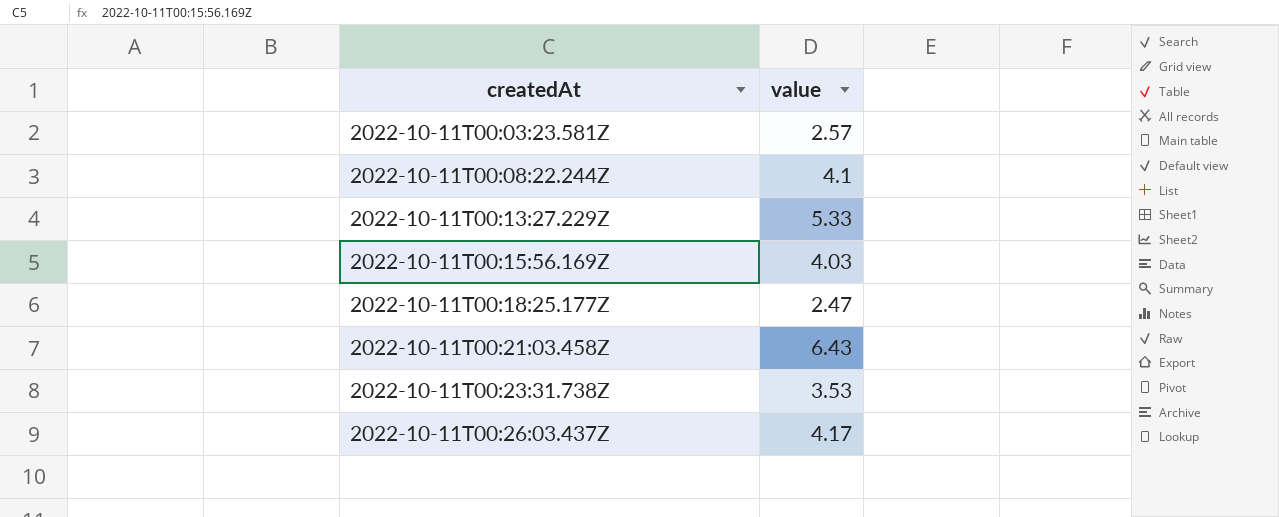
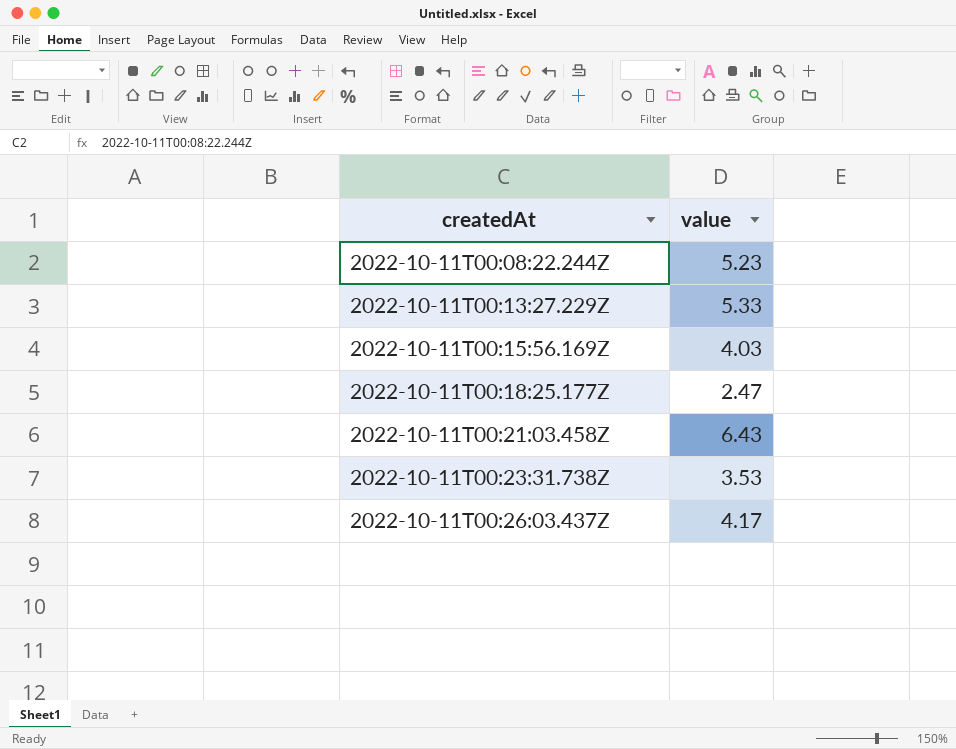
row 2022-10-11T00:03:23.581Z: 2.57 -> none
2022-10-11T00:08:22.244Z | value: 4.1 -> 5.23

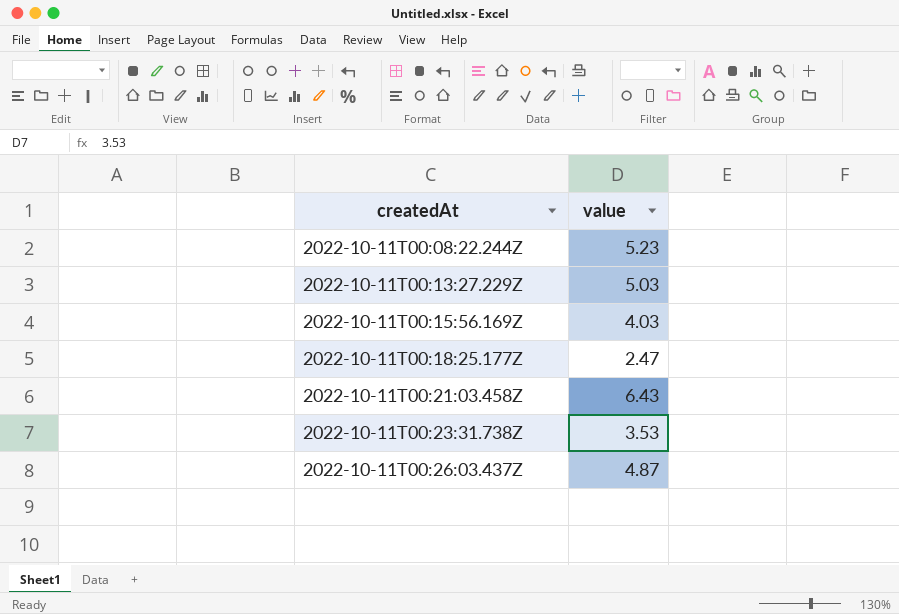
2022-10-11T00:13:27.229Z | value: 5.33 -> 5.03
2022-10-11T00:26:03.437Z | value: 4.17 -> 4.87

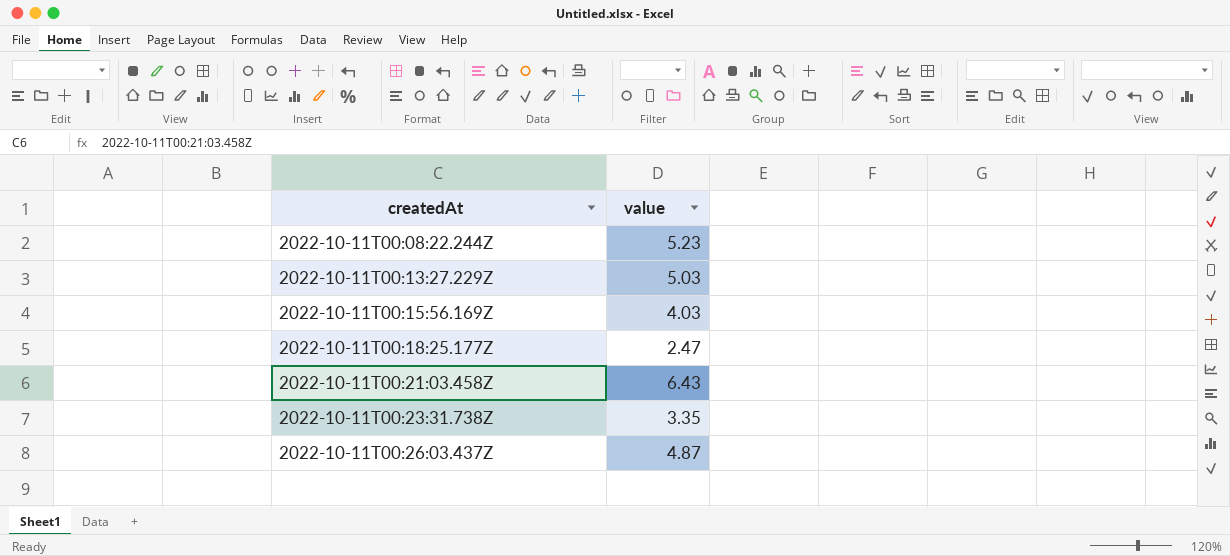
2022-10-11T00:23:31.738Z | value: 3.53 -> 3.35

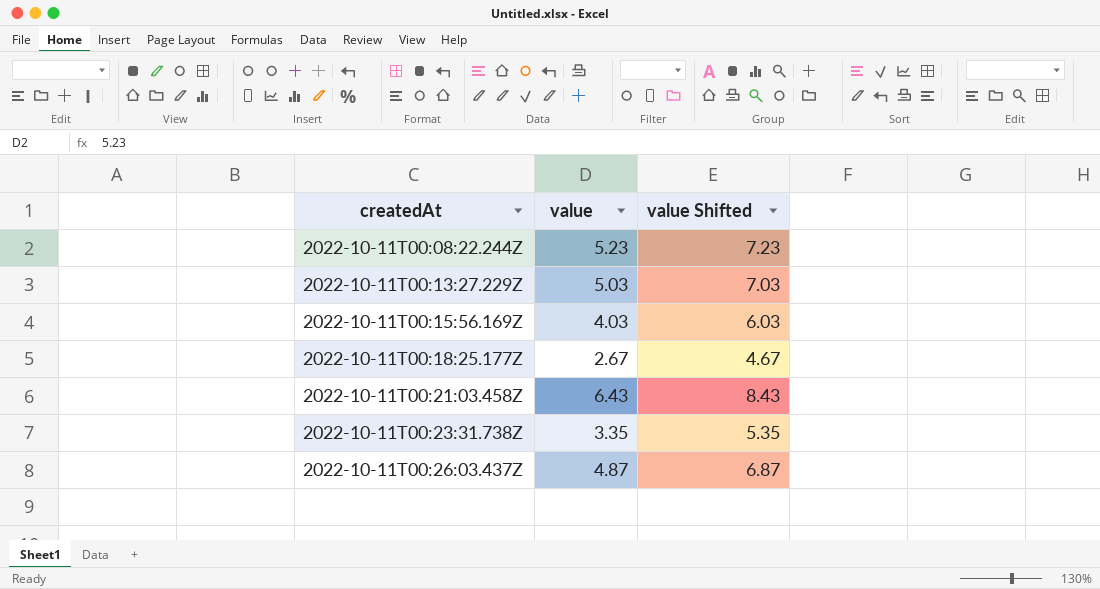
column value Shifted | formula: none -> [value] + 2
2022-10-11T00:18:25.177Z | value: 2.47 -> 2.67

